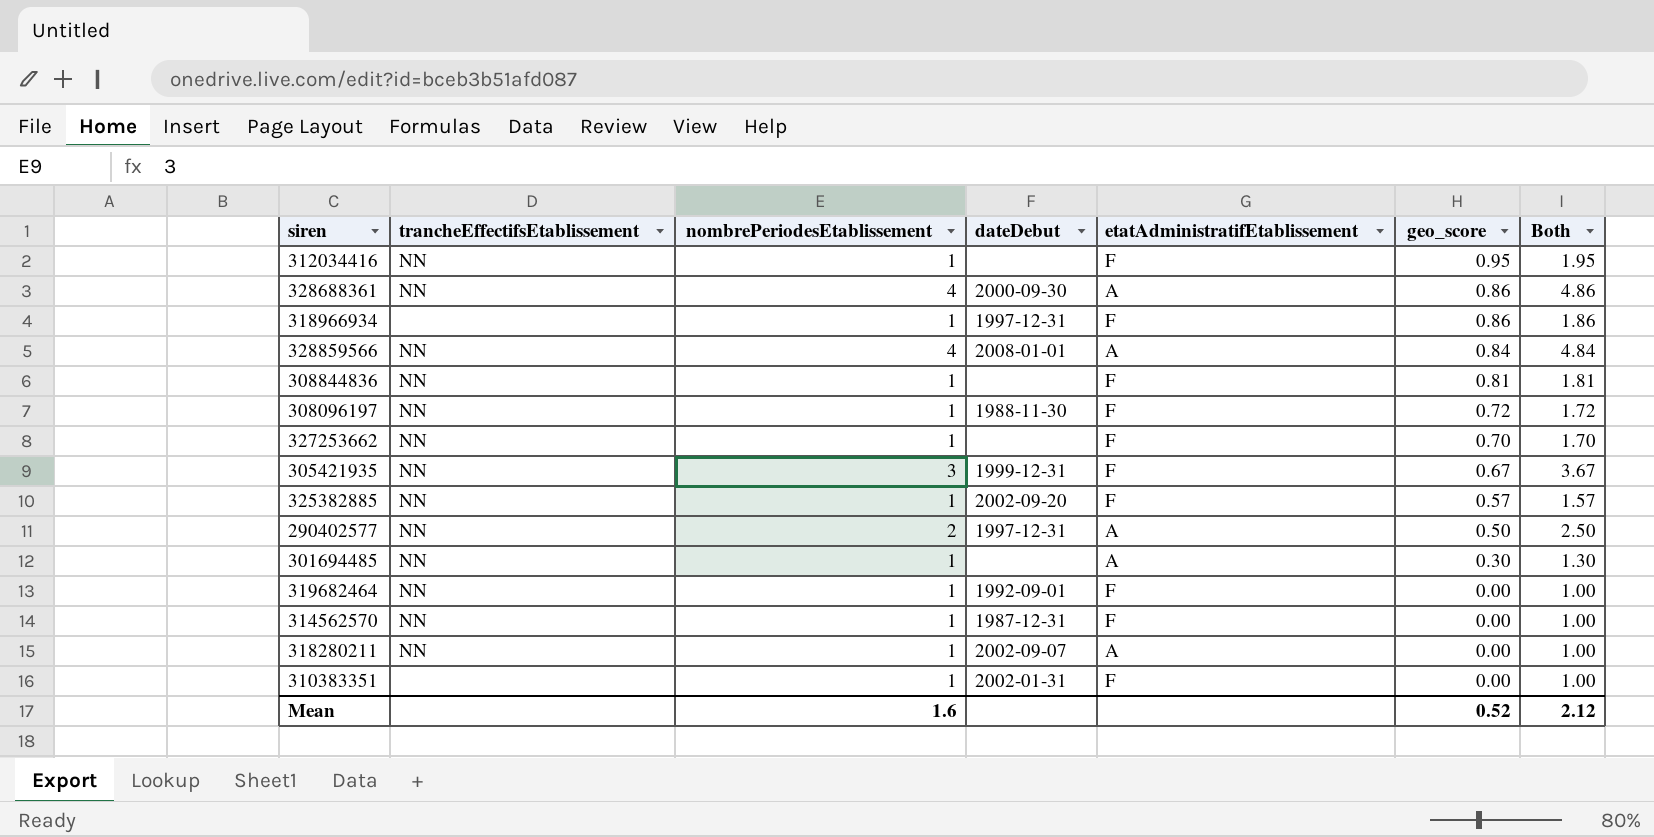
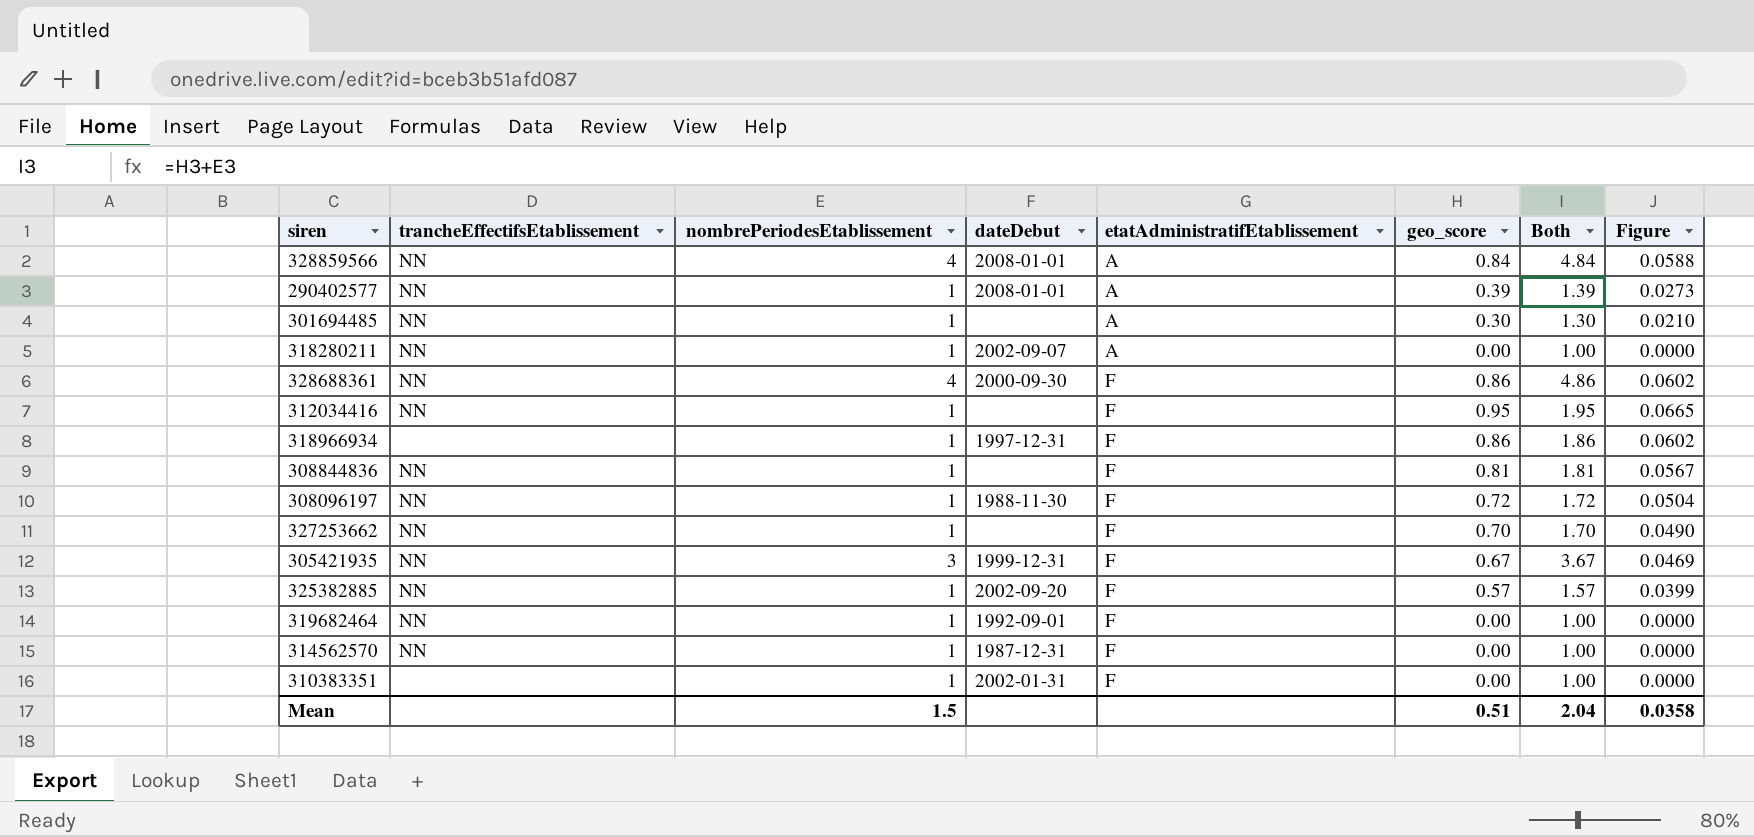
row order: geo_score descending -> etatAdministratifEtablissement ascending
column Figure | formula: none -> [geo_score] * 0.07
290402577 | nombrePeriodesEtablissement: 2 -> 1
290402577 | dateDebut: 1997-12-31 -> 2008-01-01
290402577 | geo_score: 0.50 -> 0.39
290402577 | Both: 2.50 -> 1.39
328688361 | etatAdministratifEtablissement: A -> F
Mean | nombrePeriodesEtablissement: 1.6 -> 1.5
Mean | geo_score: 0.52 -> 0.51
Mean | Both: 2.12 -> 2.04

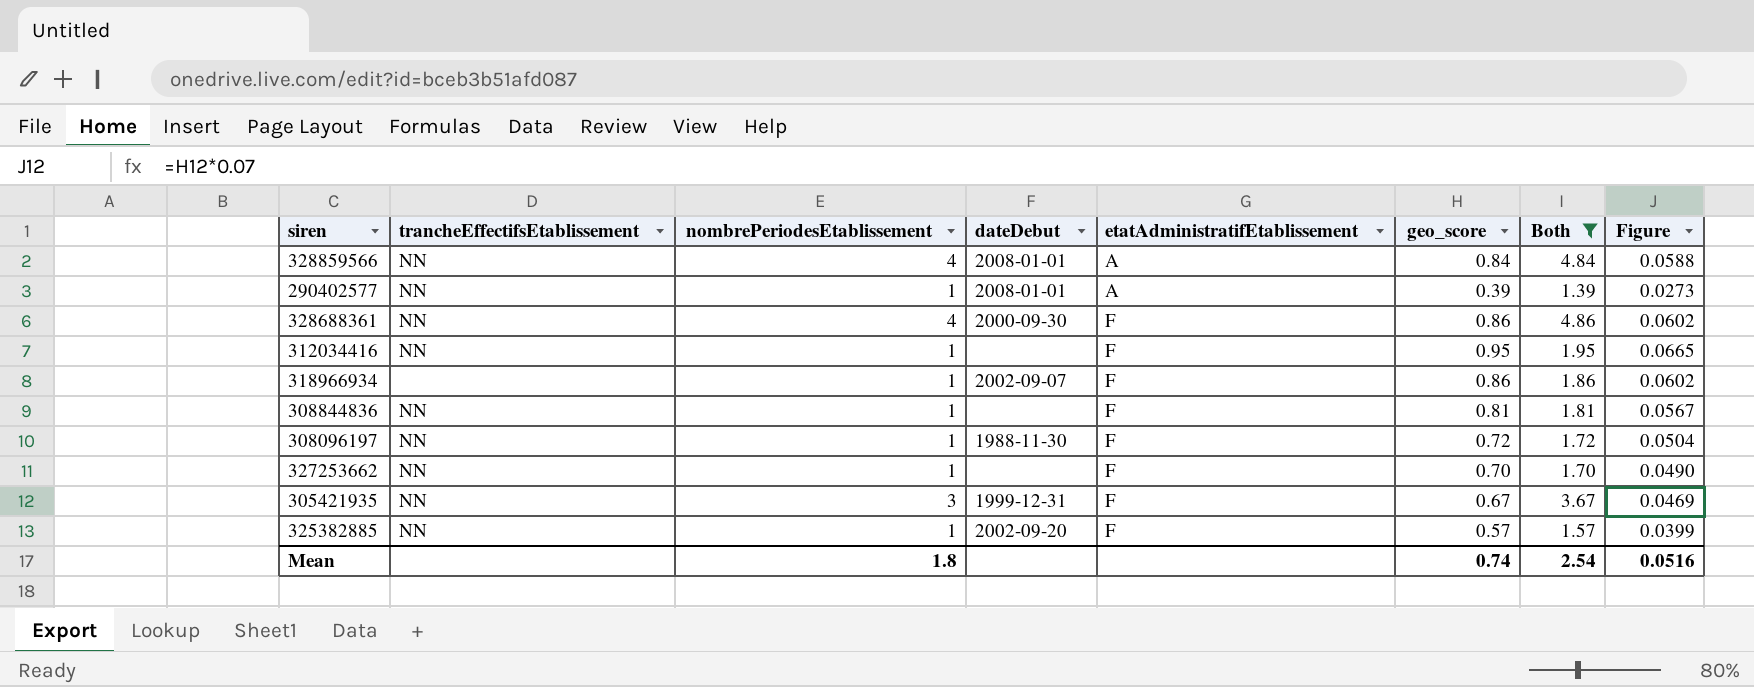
filter: none -> Both >= 1.39
318966934 | dateDebut: 1997-12-31 -> 2002-09-07
Mean | nombrePeriodesEtablissement: 1.5 -> 1.8
Mean | geo_score: 0.51 -> 0.74
Mean | Both: 2.04 -> 2.54
Mean | Figure: 0.0358 -> 0.0516

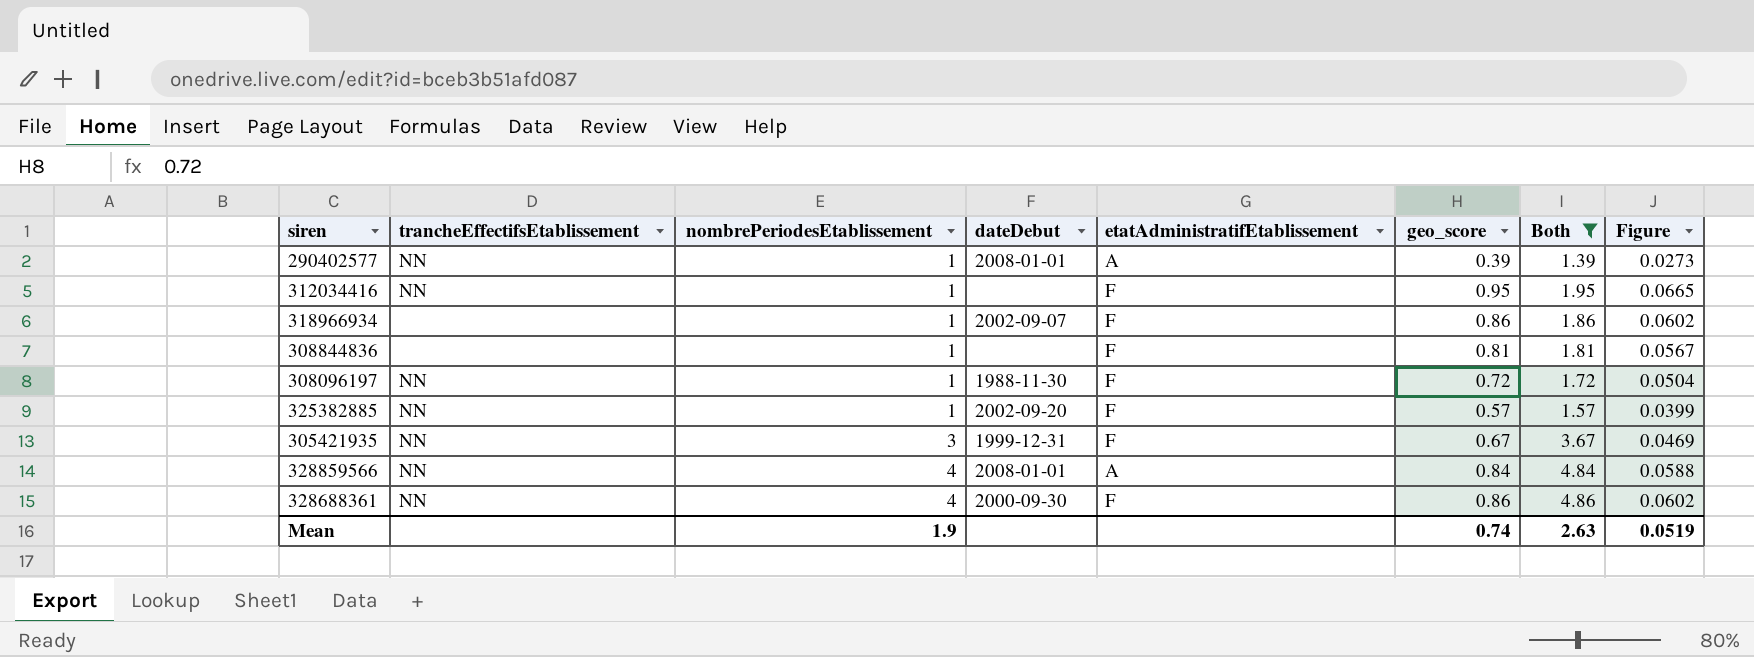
row order: etatAdministratifEtablissement ascending -> nombrePeriodesEtablissement ascending
row 327253662: NN | 1 | none | F | 0.70 | 1.70 | 0.0490 -> none
308844836 | trancheEffectifsEtablissement: NN -> none
Mean | nombrePeriodesEtablissement: 1.8 -> 1.9
Mean | Both: 2.54 -> 2.63
Mean | Figure: 0.0516 -> 0.0519

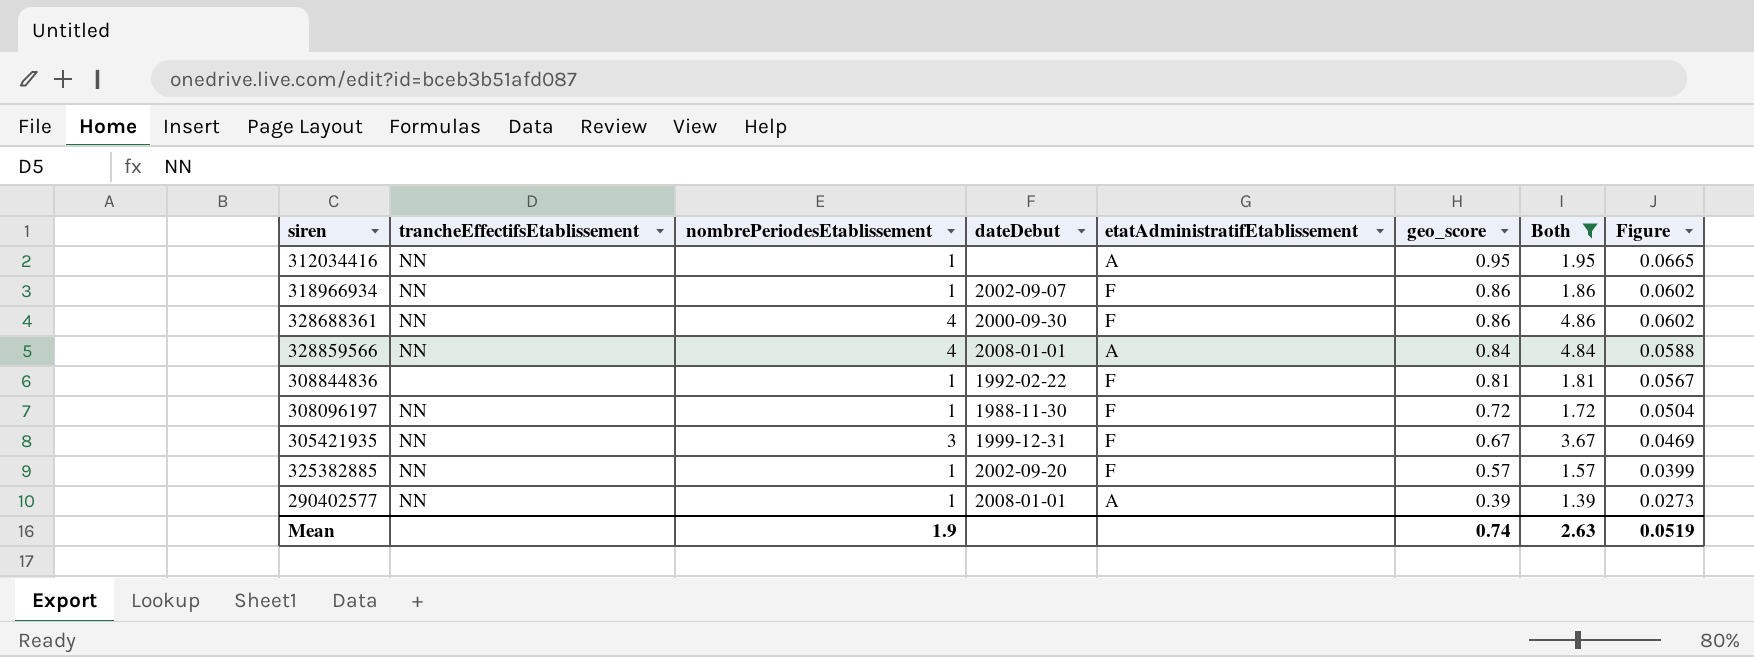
row order: nombrePeriodesEtablissement ascending -> geo_score descending
312034416 | etatAdministratifEtablissement: F -> A
318966934 | trancheEffectifsEtablissement: none -> NN
308844836 | dateDebut: none -> 1992-02-22

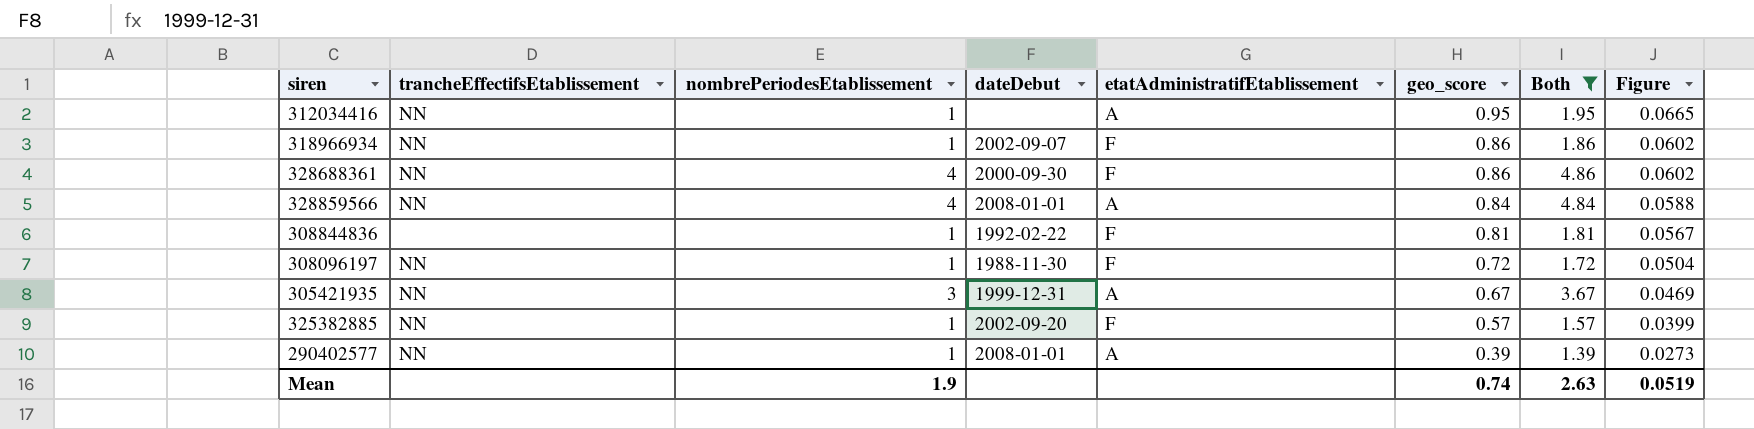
305421935 | etatAdministratifEtablissement: F -> A

